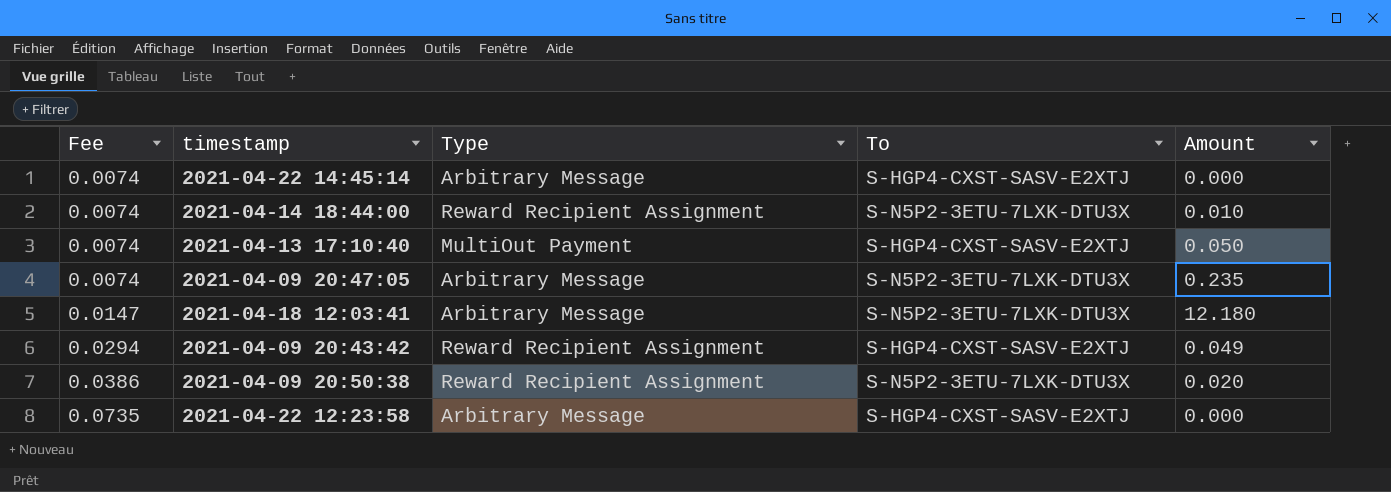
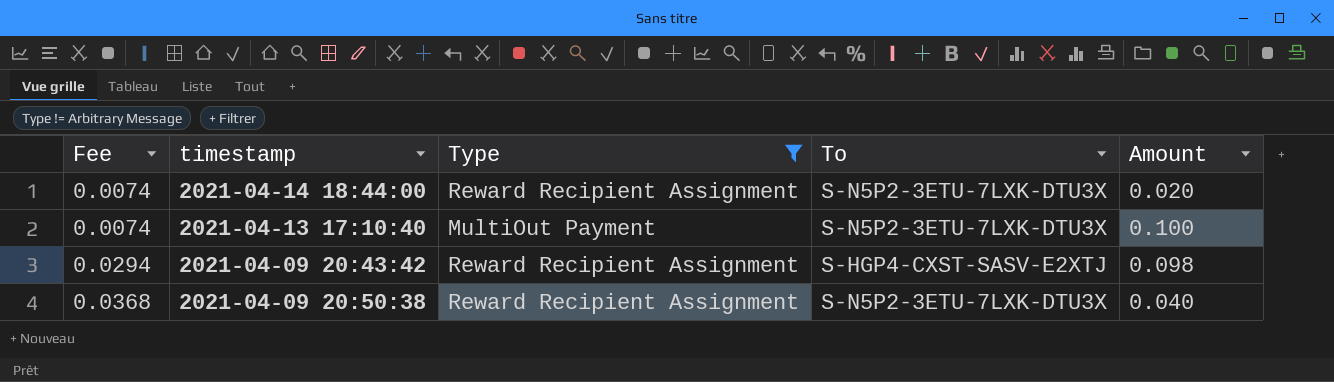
filter: none -> Type != Arbitrary Message
2021-04-14 18:44:00 | Amount: 0.010 -> 0.020
2021-04-13 17:10:40 | To: S-HGP4-CXST-SASV-E2XTJ -> S-N5P2-3ETU-7LXK-DTU3X
2021-04-13 17:10:40 | Amount: 0.050 -> 0.100
2021-04-09 20:43:42 | Amount: 0.049 -> 0.098
2021-04-09 20:50:38 | Fee: 0.0386 -> 0.0368
2021-04-09 20:50:38 | Amount: 0.020 -> 0.040

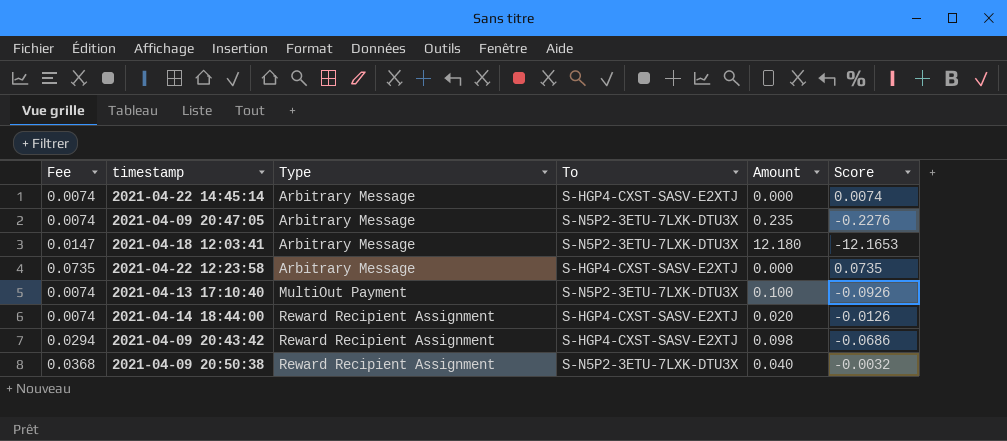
filter: Type != Arbitrary Message -> none
row order: Fee ascending -> Type ascending
column Score | formula: none -> [Fee] - [Amount]
2021-04-14 18:44:00 | To: S-N5P2-3ETU-7LXK-DTU3X -> S-HGP4-CXST-SASV-E2XTJ

